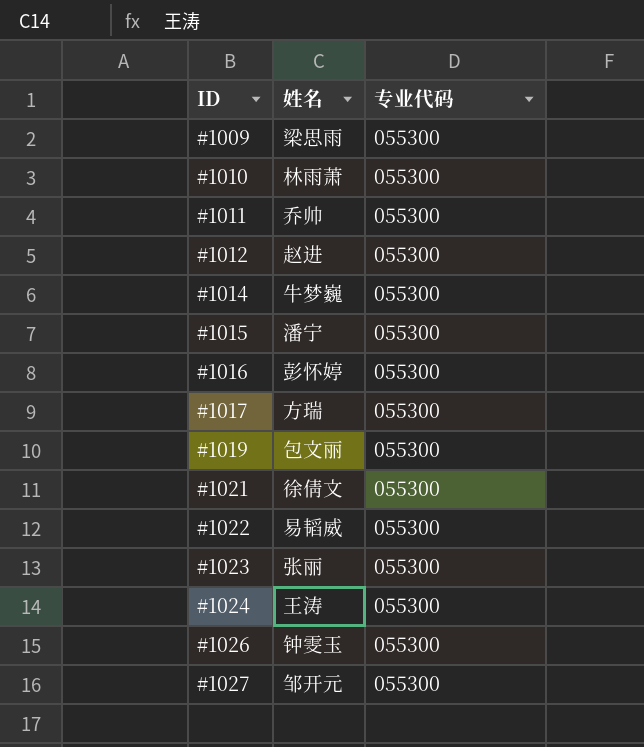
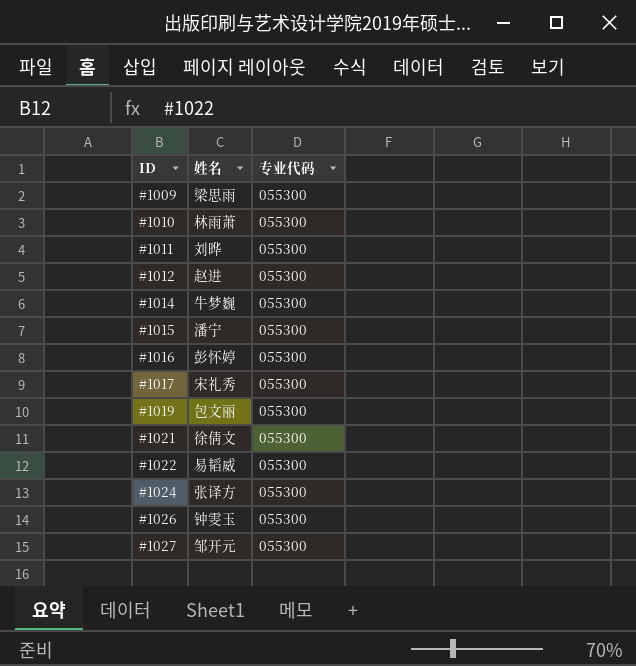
row #1023: 张丽 | 055300 -> none
#1011 | 姓名: 乔帅 -> 刘晔
#1017 | 姓名: 方瑞 -> 宋礼秀
#1024 | 姓名: 王涛 -> 张译方

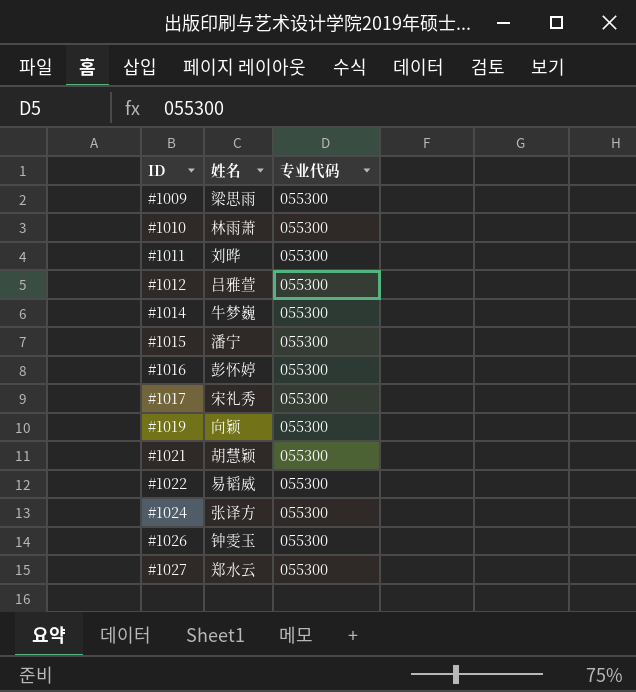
#1012 | 姓名: 赵进 -> 吕雅萱
#1019 | 姓名: 包文丽 -> 向颖
#1021 | 姓名: 徐倩文 -> 胡慧颖
#1027 | 姓名: 邹开元 -> 郑水云

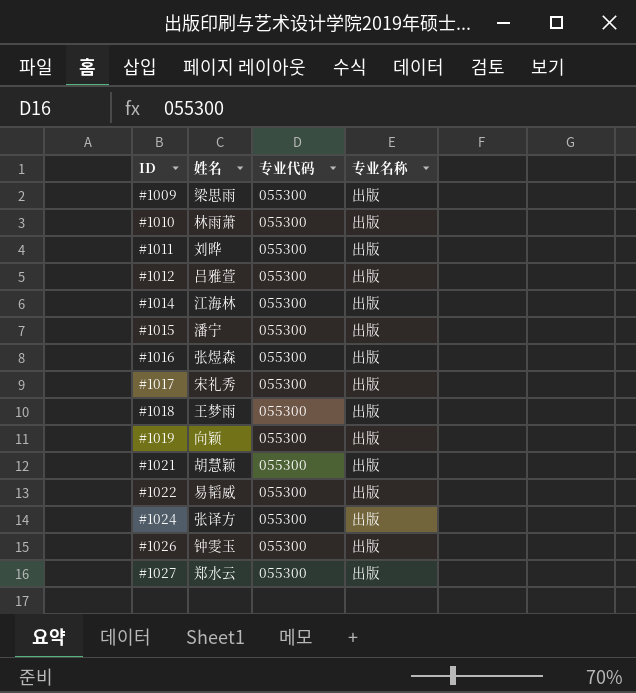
column 专业名称 | position: none -> 4
#1014 | 姓名: 牛梦巍 -> 江海林
#1016 | 姓名: 彭怀婷 -> 张煜森
row #1018: none -> 王梦雨 | 055300 | 出版

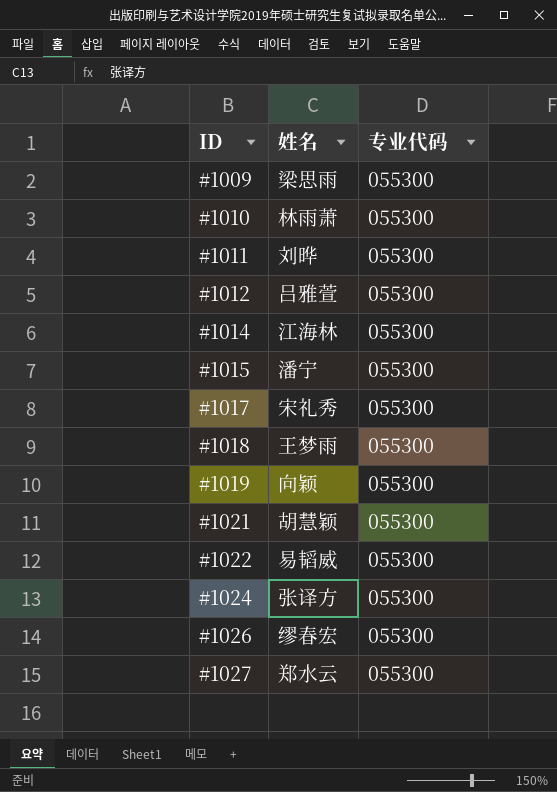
column 专业名称 | position: 4 -> none
row #1016: 张煜森 | 055300 | 出版 -> none
#1026 | 姓名: 钟雯玉 -> 缪春宏

